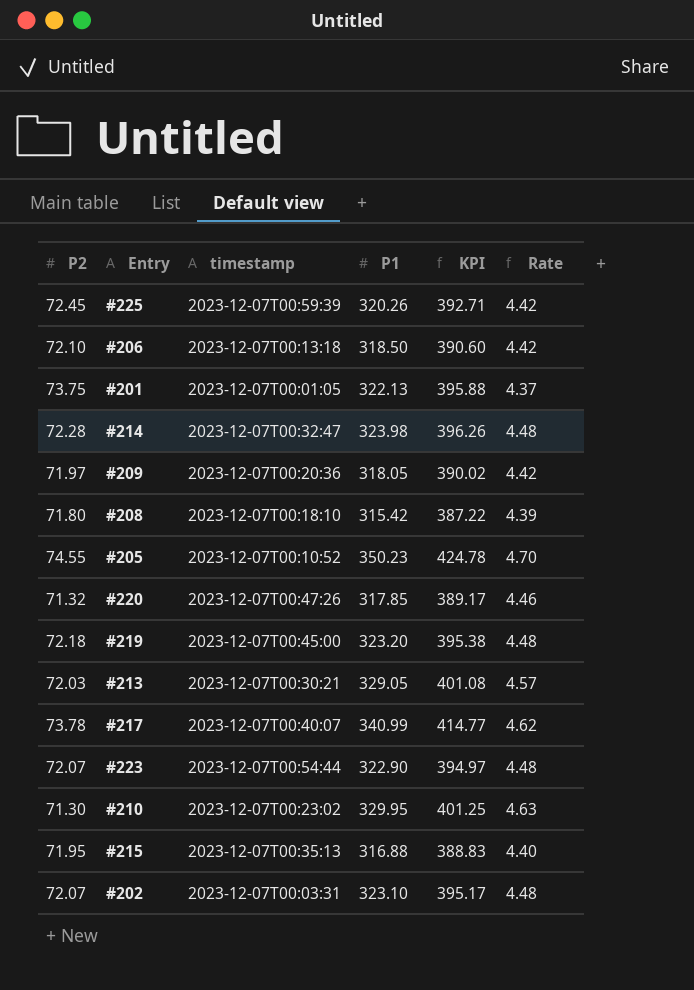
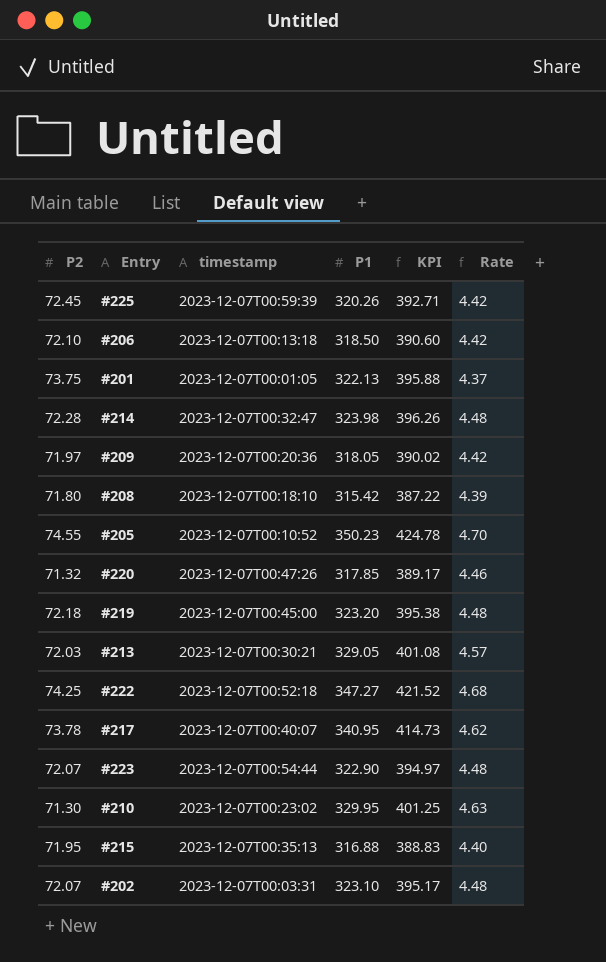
row #222: none -> 74.25 | 2023-12-07T00:52:18 | 347.27 | 421.52 | 4.68
#217 | P1: 340.99 -> 340.95
#217 | KPI: 414.77 -> 414.73

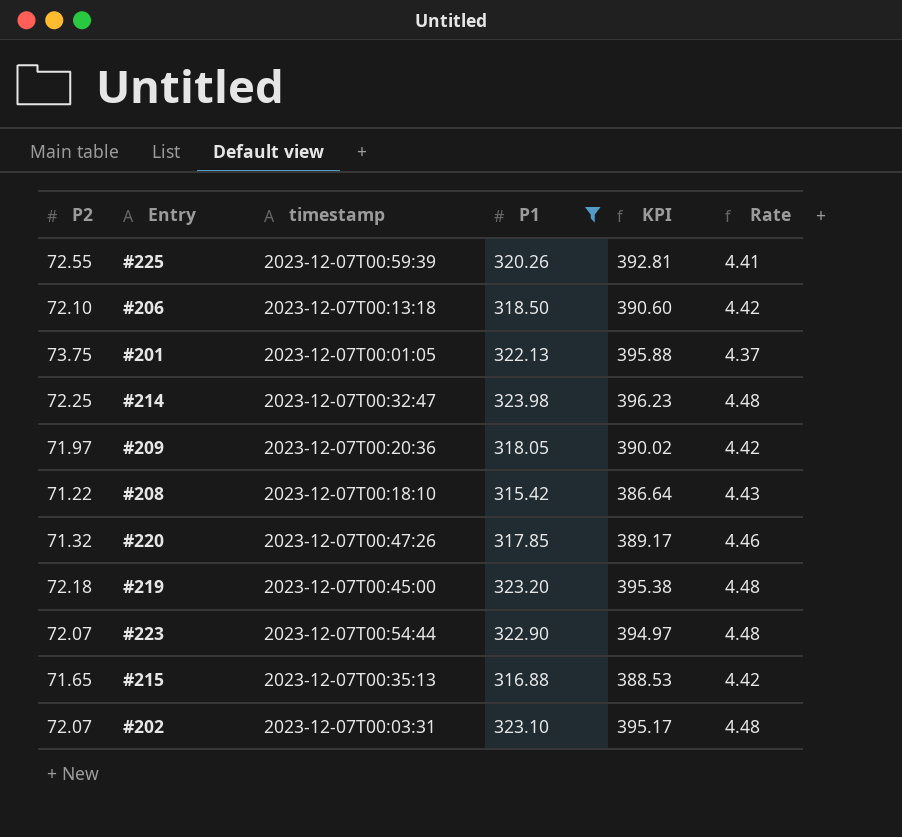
filter: none -> P1 <= 323.98
#225 | P2: 72.45 -> 72.55
#225 | KPI: 392.71 -> 392.81
#225 | Rate: 4.42 -> 4.41
#214 | P2: 72.28 -> 72.25
#214 | KPI: 396.26 -> 396.23
#208 | P2: 71.80 -> 71.22
#208 | KPI: 387.22 -> 386.64
#208 | Rate: 4.39 -> 4.43
#215 | P2: 71.95 -> 71.65
#215 | KPI: 388.83 -> 388.53
#215 | Rate: 4.40 -> 4.42

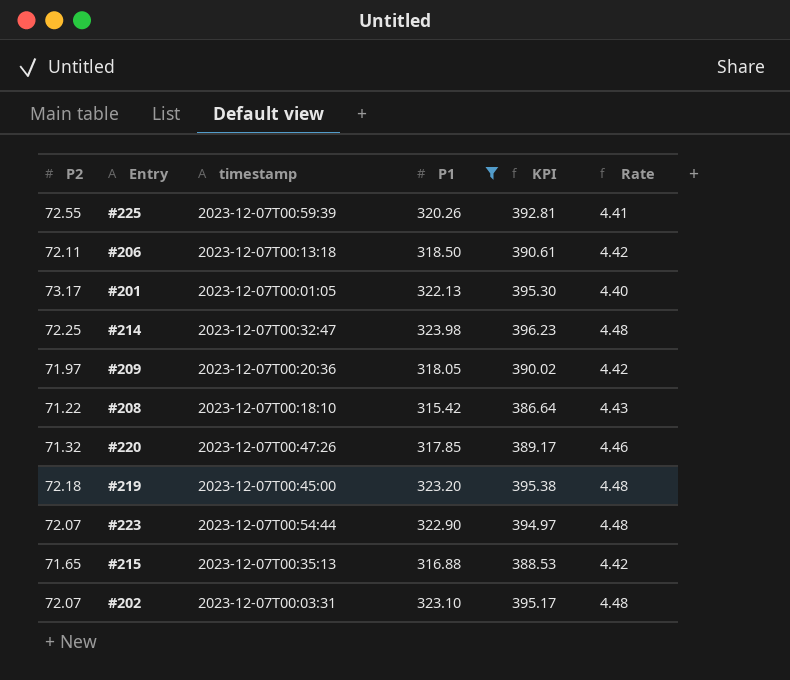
#206 | P2: 72.10 -> 72.11
#206 | KPI: 390.60 -> 390.61
#201 | P2: 73.75 -> 73.17
#201 | KPI: 395.88 -> 395.30
#201 | Rate: 4.37 -> 4.40

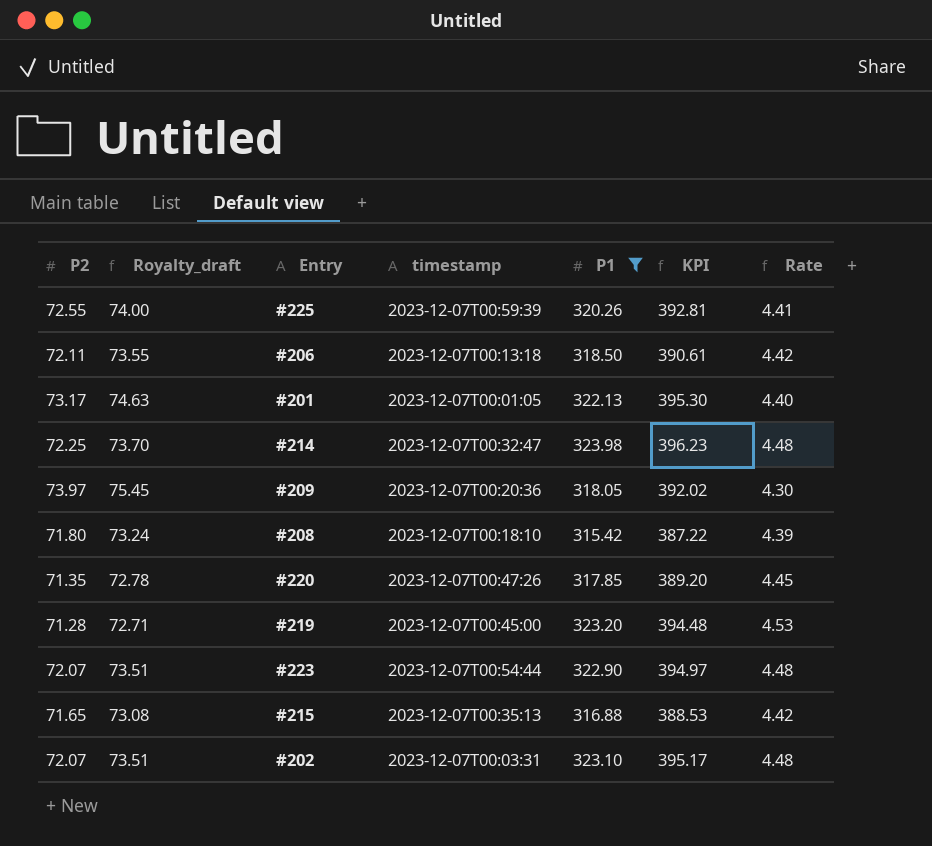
column Royalty_draft | formula: none -> [P2] * 1.02
#209 | P2: 71.97 -> 73.97
#209 | KPI: 390.02 -> 392.02
#209 | Rate: 4.42 -> 4.30
#208 | P2: 71.22 -> 71.80
#208 | KPI: 386.64 -> 387.22
#208 | Rate: 4.43 -> 4.39
#220 | P2: 71.32 -> 71.35
#220 | KPI: 389.17 -> 389.20
#220 | Rate: 4.46 -> 4.45
#219 | P2: 72.18 -> 71.28
#219 | KPI: 395.38 -> 394.48
#219 | Rate: 4.48 -> 4.53

